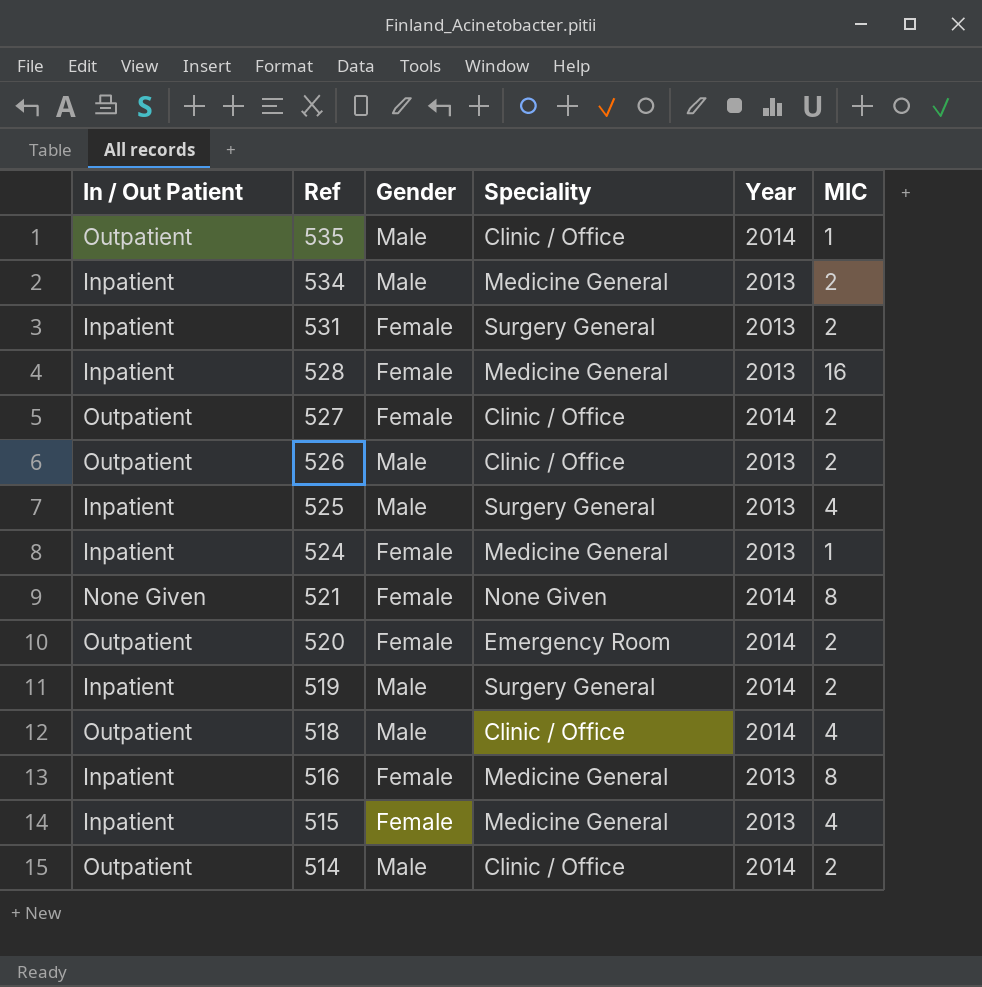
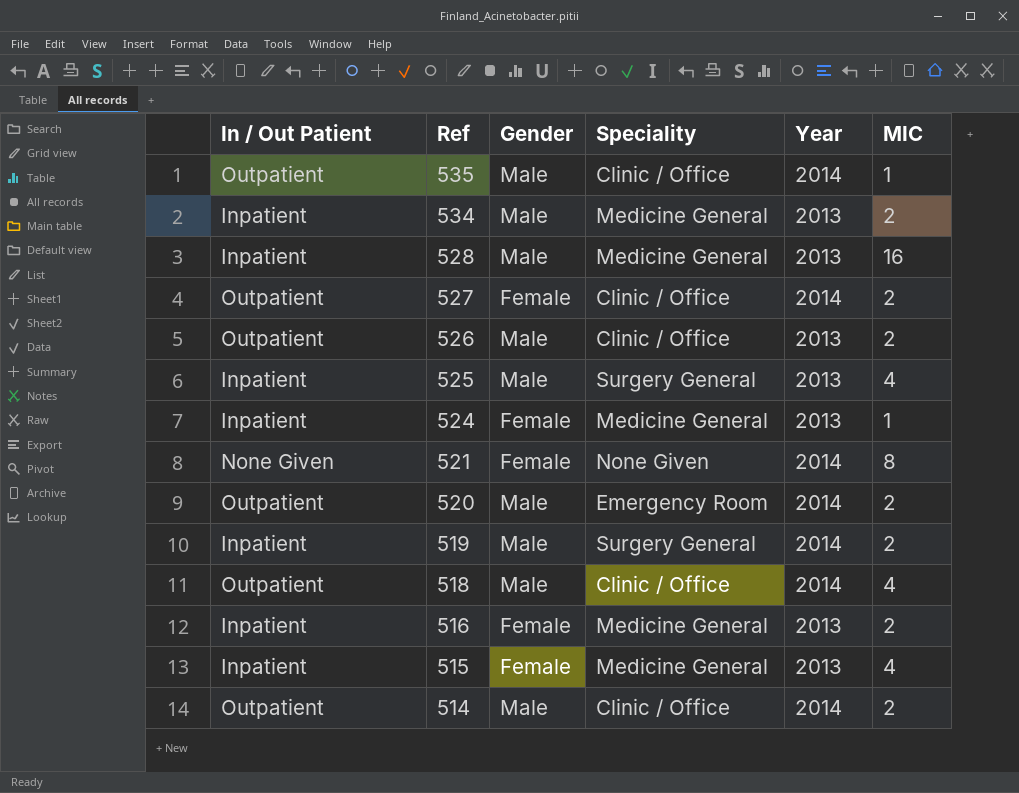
row 531: Inpatient | Female | Surgery General | 2013 | 2 -> none
528 | Gender: Female -> Male
520 | Gender: Female -> Male
516 | MIC: 8 -> 2

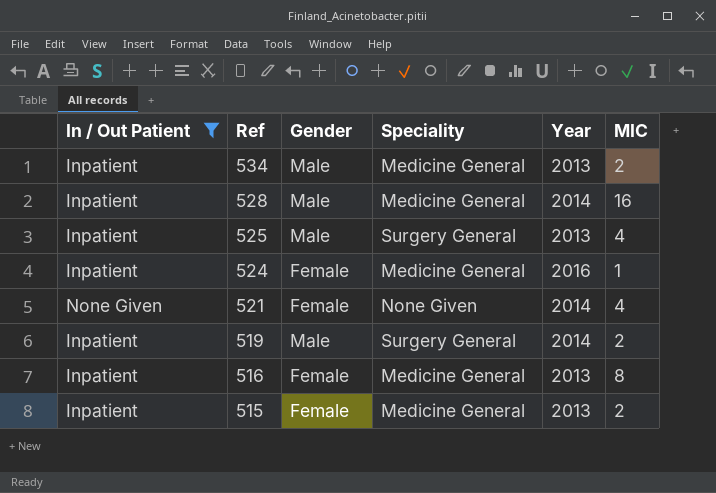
filter: none -> In / Out Patient != Outpatient
528 | Year: 2013 -> 2014
524 | Year: 2013 -> 2016
521 | MIC: 8 -> 4
516 | MIC: 2 -> 8
515 | MIC: 4 -> 2

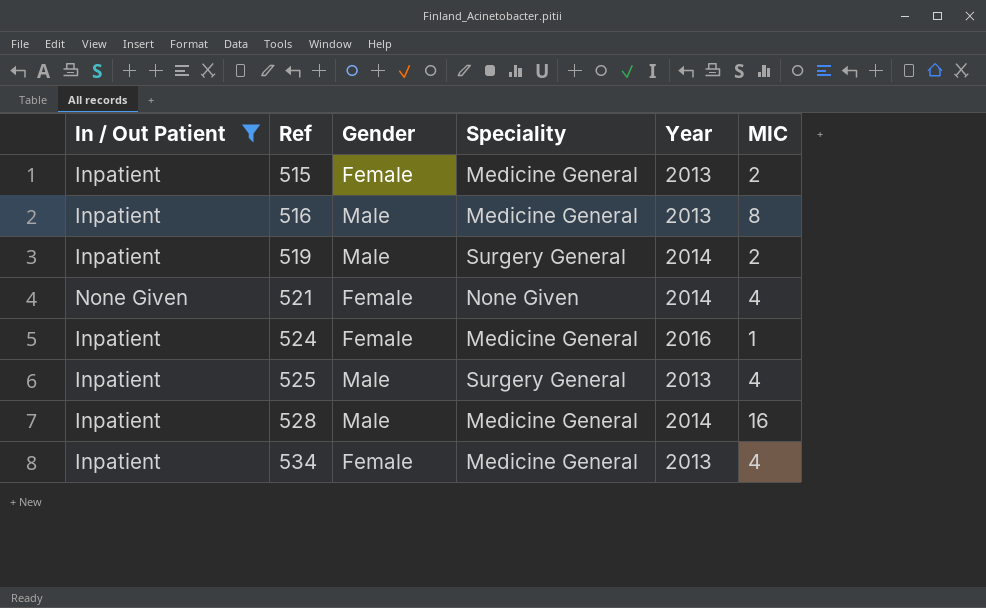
row order: Ref descending -> Ref ascending
516 | Gender: Female -> Male
534 | Gender: Male -> Female
534 | MIC: 2 -> 4

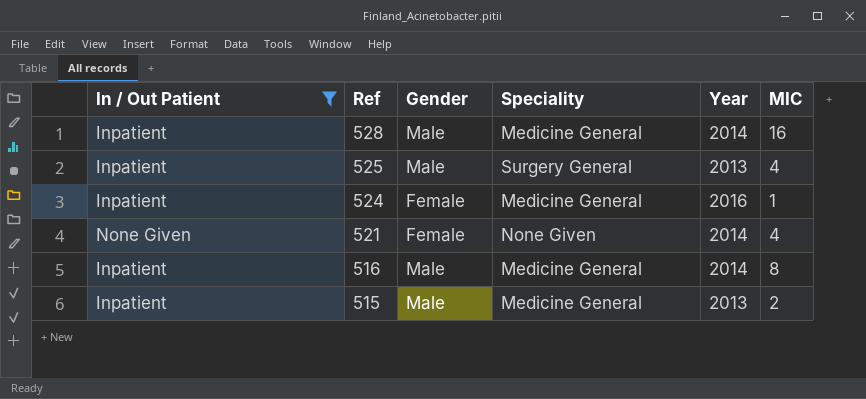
row order: Ref ascending -> Ref descending
row 519: Inpatient | Male | Surgery General | 2014 | 2 -> none
row 534: Inpatient | Female | Medicine General | 2013 | 4 -> none
516 | Year: 2013 -> 2014
515 | Gender: Female -> Male

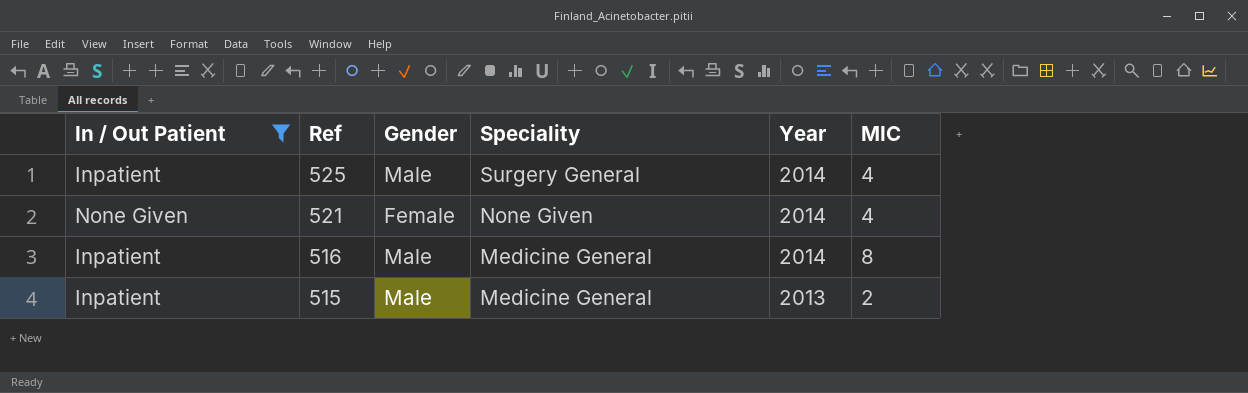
row 528: Inpatient | Male | Medicine General | 2014 | 16 -> none
row 524: Inpatient | Female | Medicine General | 2016 | 1 -> none
525 | Year: 2013 -> 2014

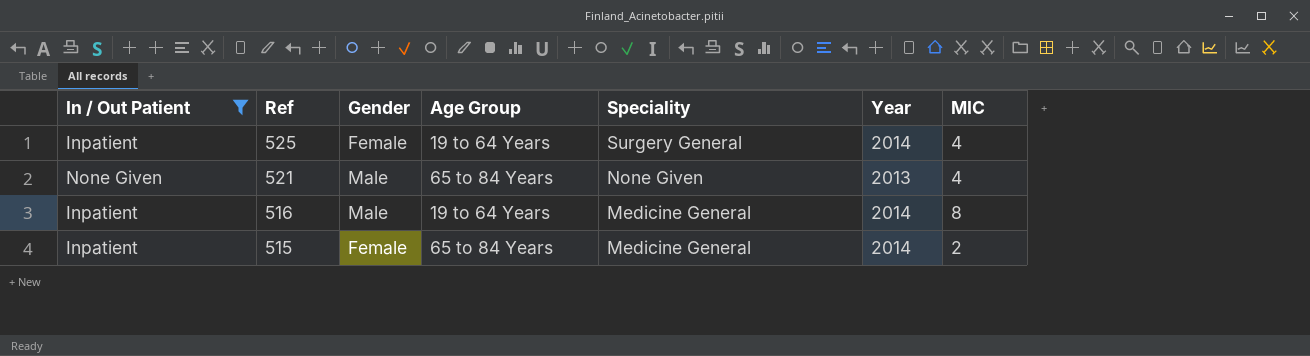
column Age Group | position: none -> 4
525 | Gender: Male -> Female
521 | Gender: Female -> Male
521 | Year: 2014 -> 2013
515 | Gender: Male -> Female
515 | Year: 2013 -> 2014

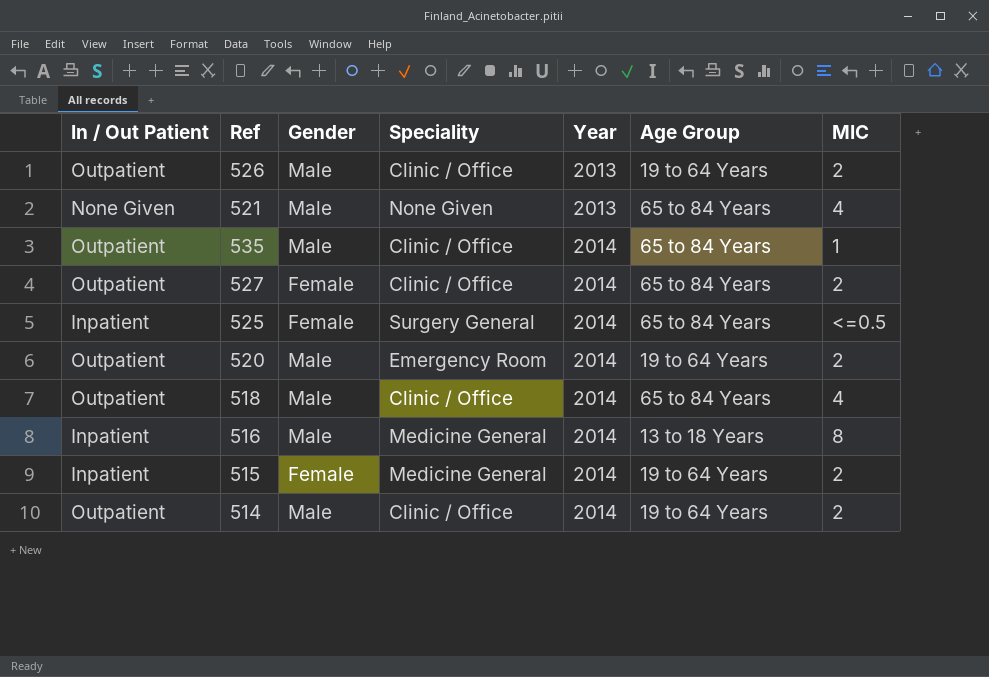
filter: In / Out Patient != Outpatient -> none
row order: Ref descending -> Year ascending
column Age Group | position: 4 -> 6
525 | Age Group: 19 to 64 Years -> 65 to 84 Years
525 | MIC: 4 -> <=0.5
516 | Age Group: 19 to 64 Years -> 13 to 18 Years
515 | Age Group: 65 to 84 Years -> 19 to 64 Years

